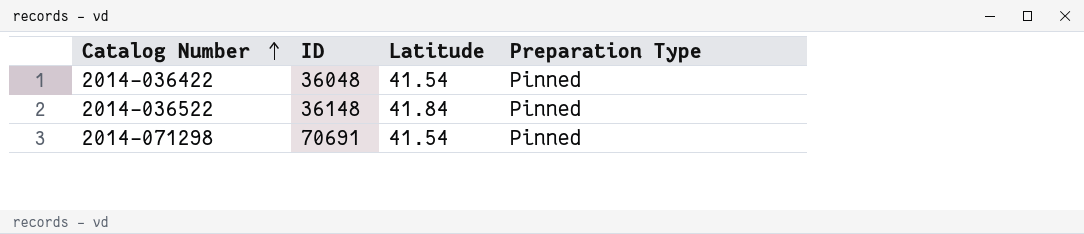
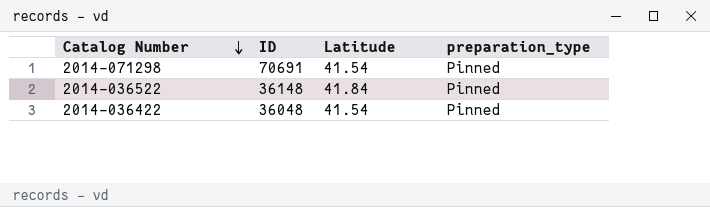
row order: Catalog Number ascending -> Catalog Number descending
column name: Preparation Type -> preparation_type

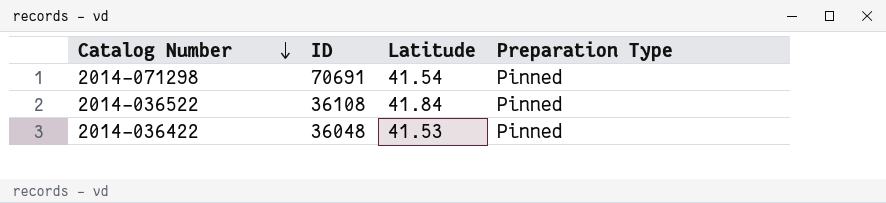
column name: preparation_type -> Preparation Type
2014-036522 | ID: 36148 -> 36108
2014-036422 | Latitude: 41.54 -> 41.53

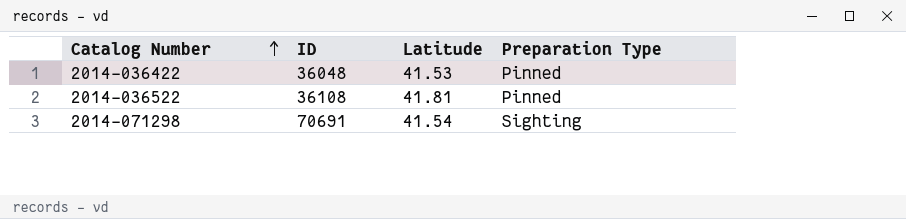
row order: Catalog Number descending -> Catalog Number ascending
2014-036522 | Latitude: 41.84 -> 41.81
2014-071298 | Preparation Type: Pinned -> Sighting

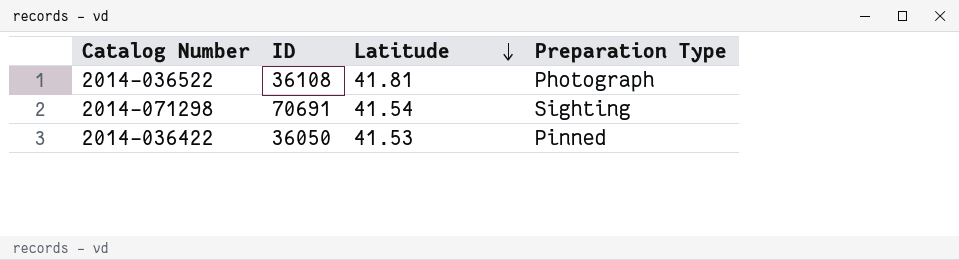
row order: Catalog Number ascending -> Latitude descending
2014-036522 | Preparation Type: Pinned -> Photograph
2014-036422 | ID: 36048 -> 36050

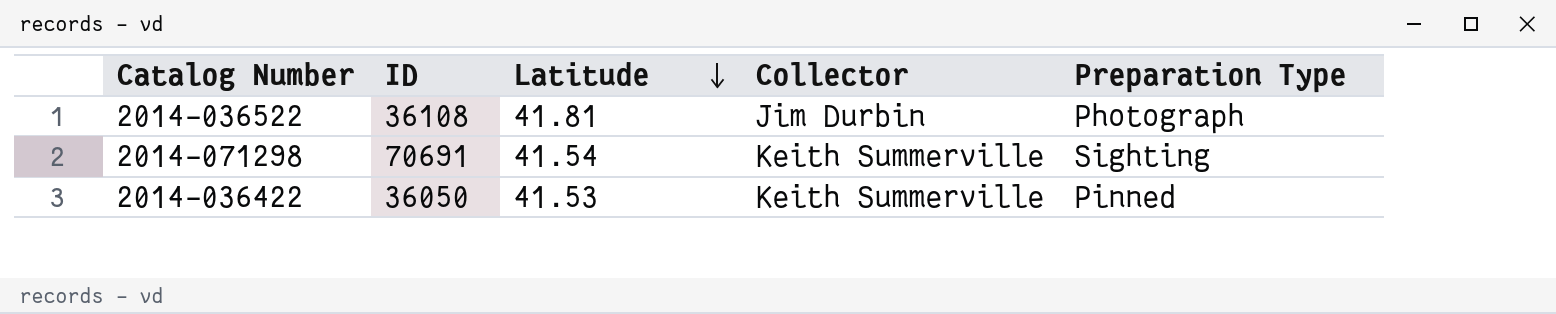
column Collector | position: none -> 4

